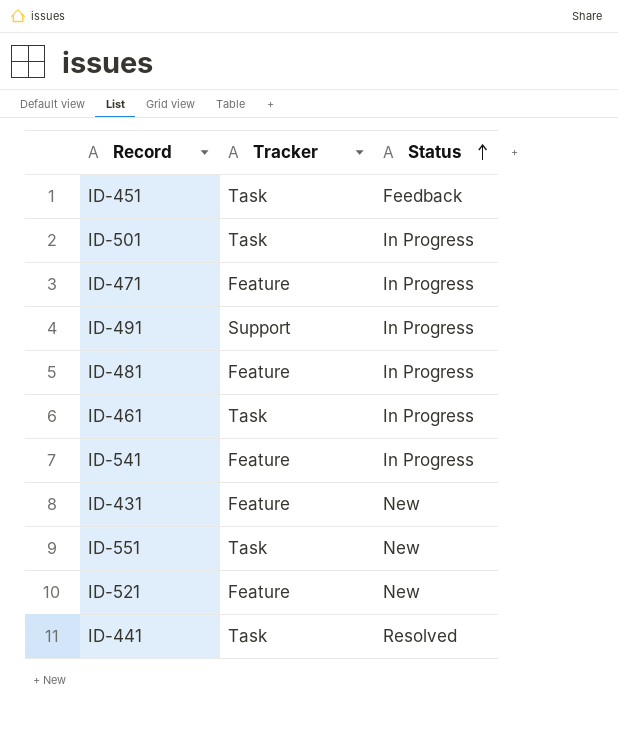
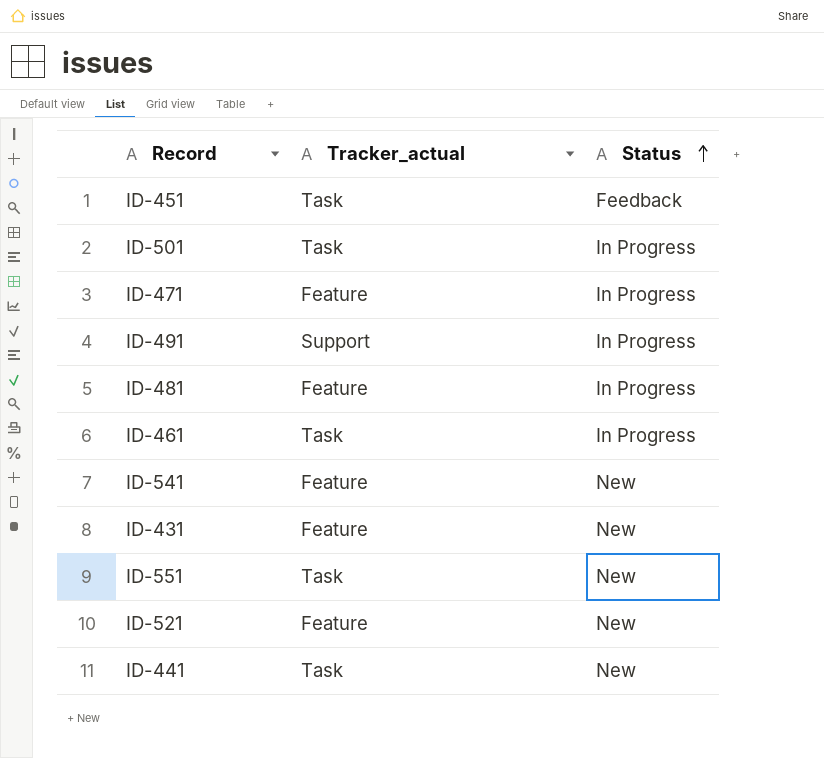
column name: Tracker -> Tracker_actual
ID-541 | Status: In Progress -> New
ID-441 | Status: Resolved -> New

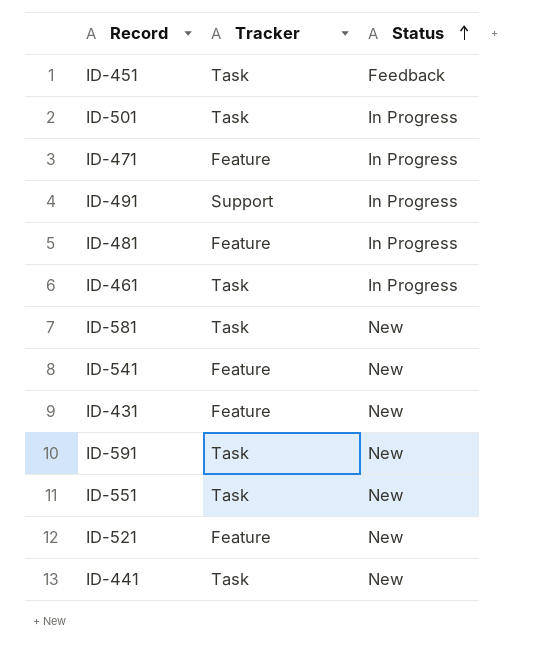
column name: Tracker_actual -> Tracker
row ID-581: none -> Task | New
row ID-591: none -> Task | New

